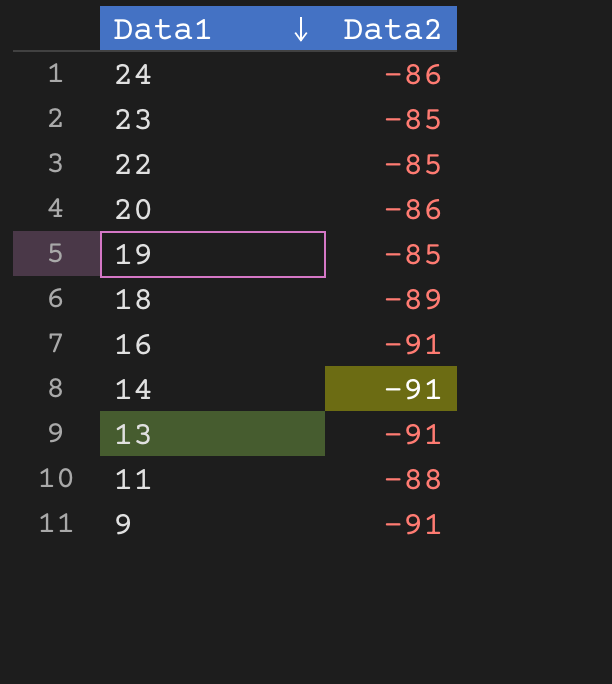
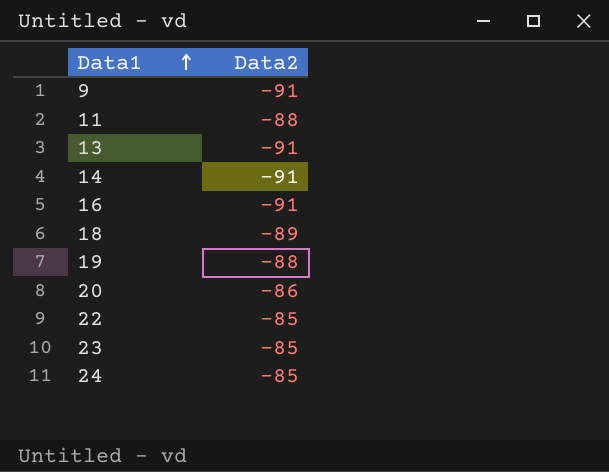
row order: Data1 descending -> Data1 ascending
19 | Data2: -85 -> -88
24 | Data2: -86 -> -85

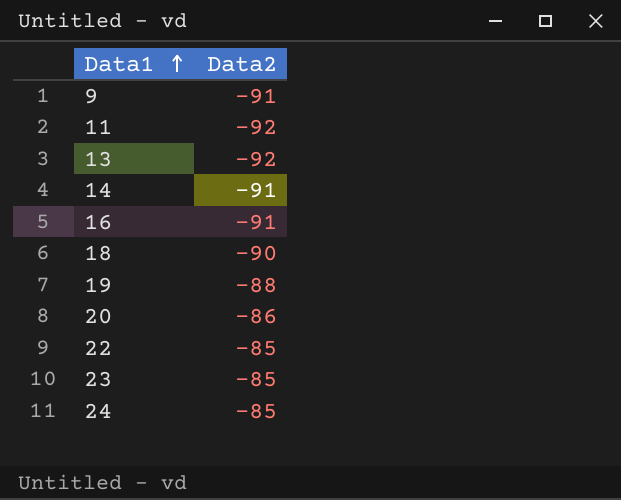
11 | Data2: -88 -> -92
13 | Data2: -91 -> -92
18 | Data2: -89 -> -90

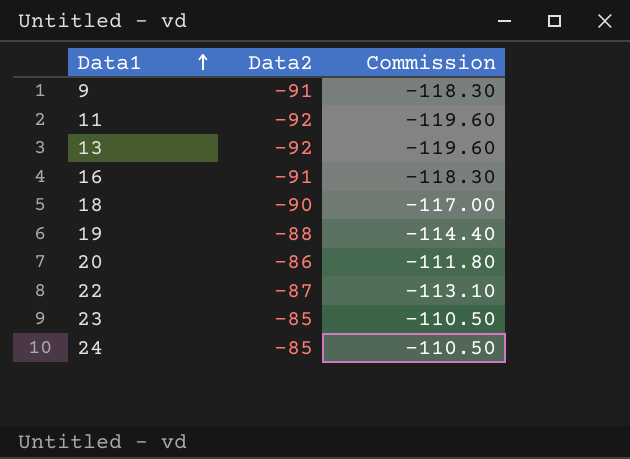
column Commission | formula: none -> [Data2] * 1.3
row 14: -91 -> none
22 | Data2: -85 -> -87

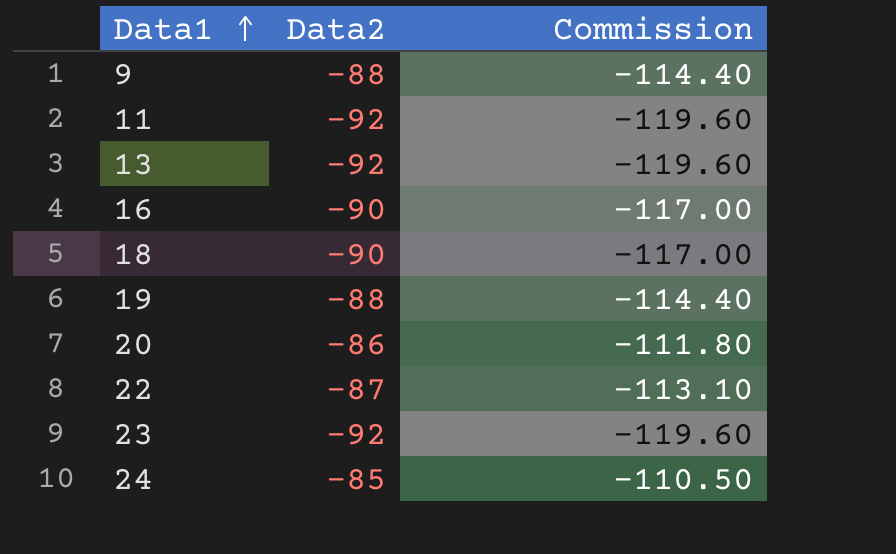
9 | Data2: -91 -> -88
9 | Commission: -118.30 -> -114.40
16 | Data2: -91 -> -90
16 | Commission: -118.30 -> -117.00
23 | Data2: -85 -> -92
23 | Commission: -110.50 -> -119.60

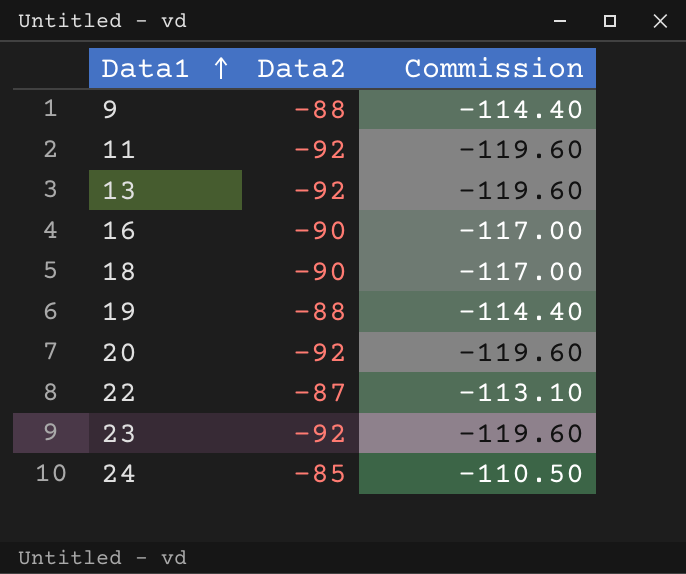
20 | Data2: -86 -> -92
20 | Commission: -111.80 -> -119.60

